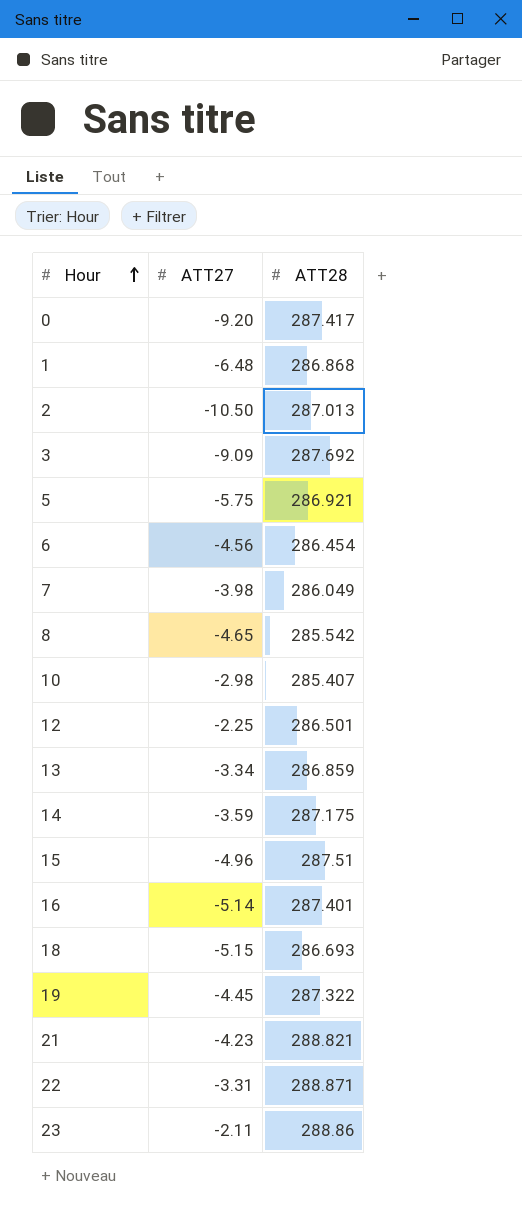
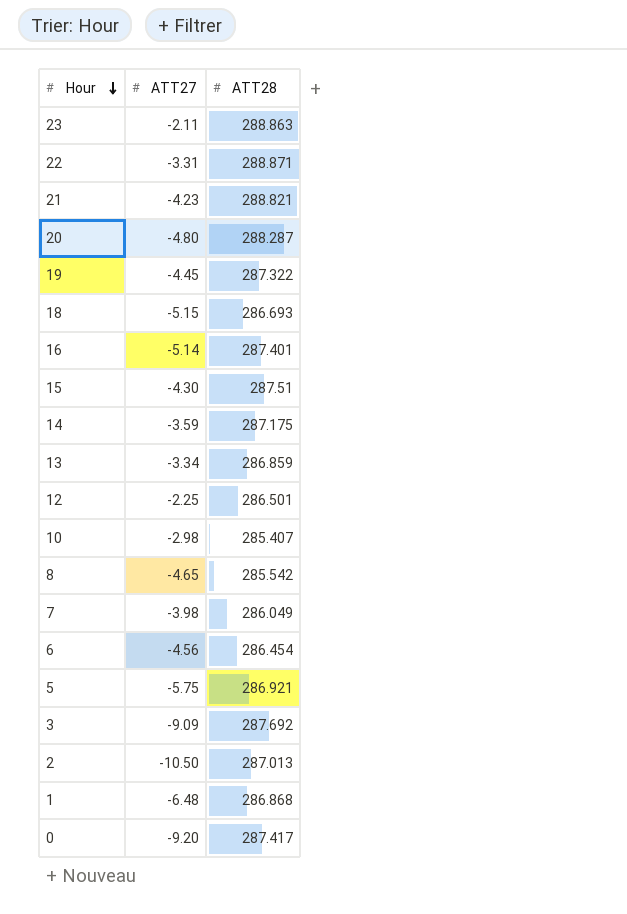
row order: Hour ascending -> Hour descending
23 | ATT28: 288.86 -> 288.863
row 20: none -> -4.80 | 288.287
15 | ATT27: -4.96 -> -4.30

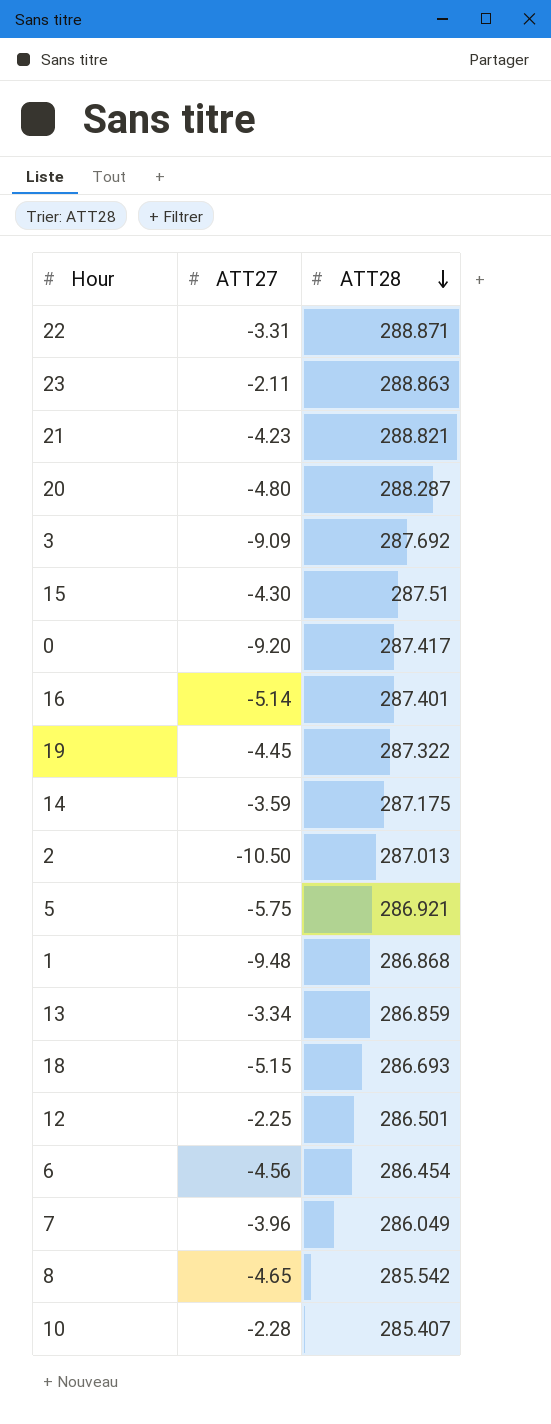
row order: Hour descending -> ATT28 descending
1 | ATT27: -6.48 -> -9.48
7 | ATT27: -3.98 -> -3.96
10 | ATT27: -2.98 -> -2.28

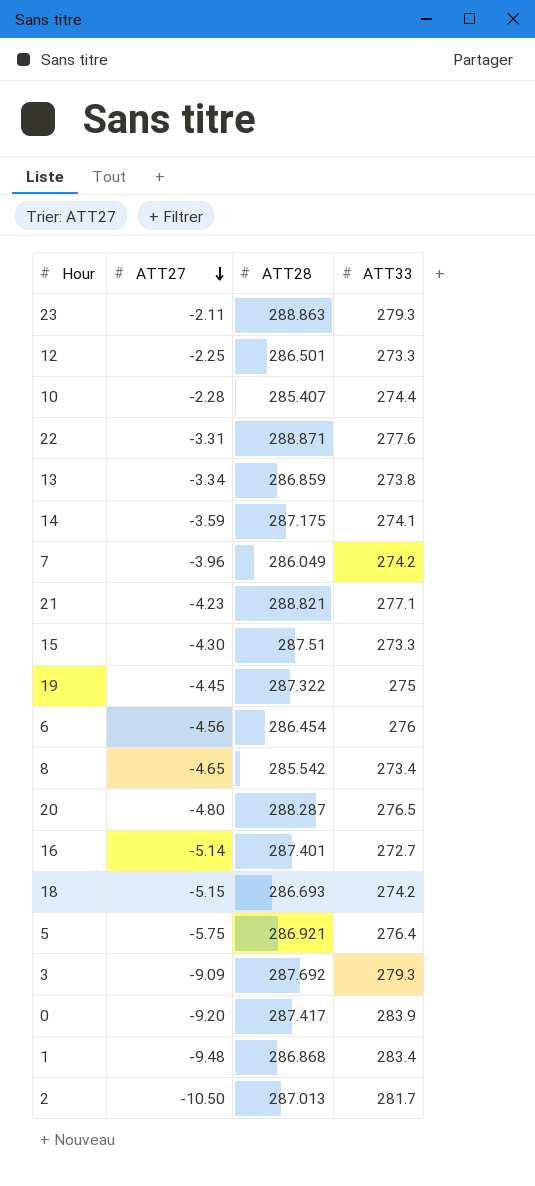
row order: ATT28 descending -> ATT27 descending
column ATT33 | position: none -> 4

